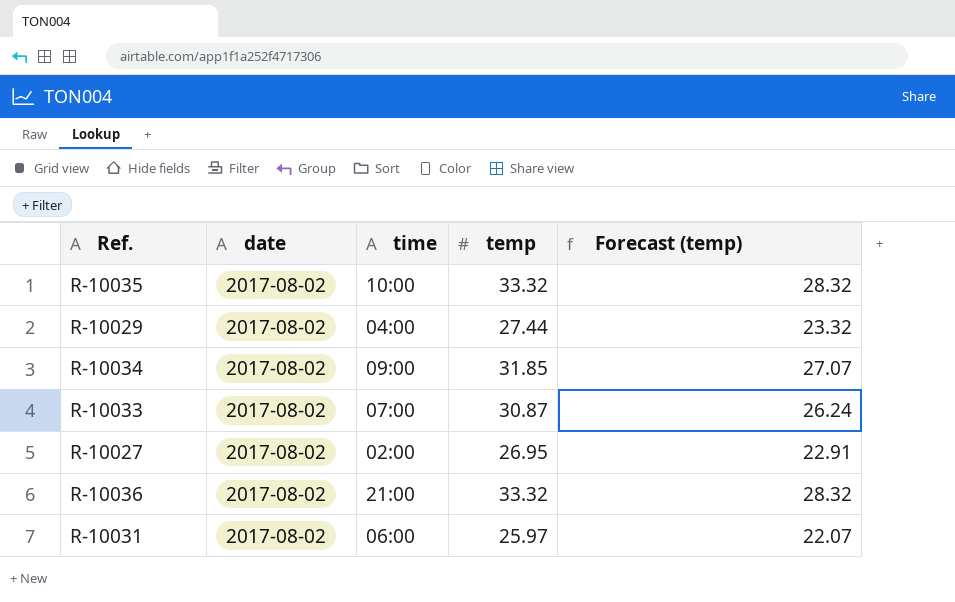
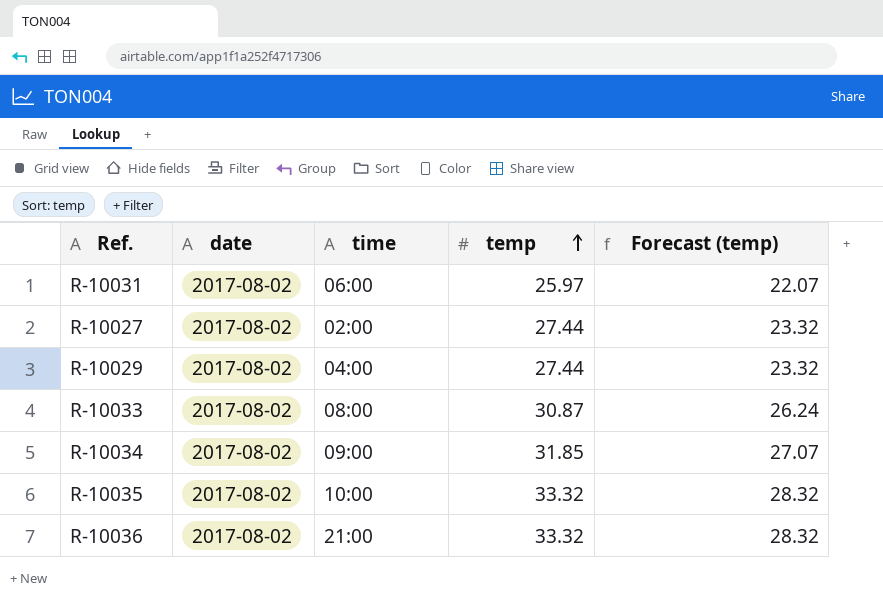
row order: none -> temp ascending
R-10027 | temp: 26.95 -> 27.44
R-10027 | Forecast (temp): 22.91 -> 23.32
R-10033 | time: 07:00 -> 08:00

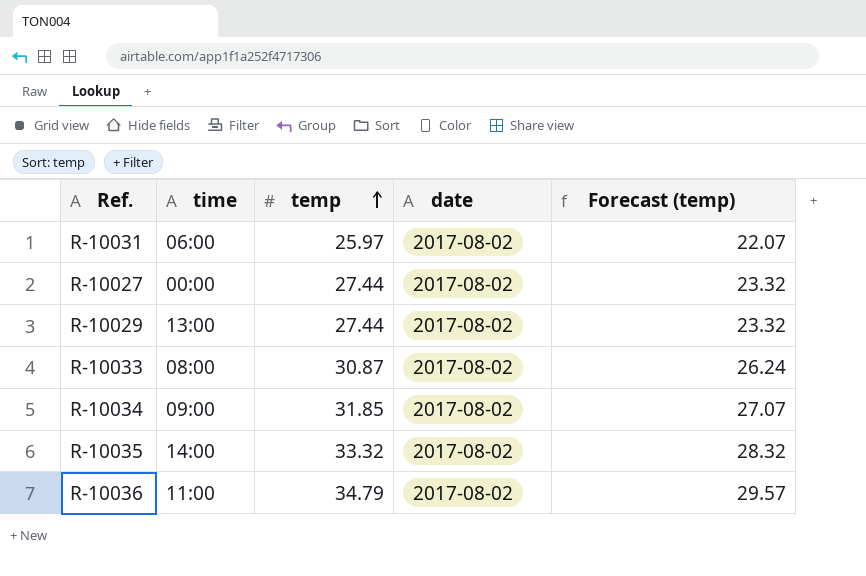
column date | position: 2 -> 4
R-10027 | time: 02:00 -> 00:00
R-10029 | time: 04:00 -> 13:00
R-10035 | time: 10:00 -> 14:00
R-10036 | time: 21:00 -> 11:00
R-10036 | temp: 33.32 -> 34.79
R-10036 | Forecast (temp): 28.32 -> 29.57

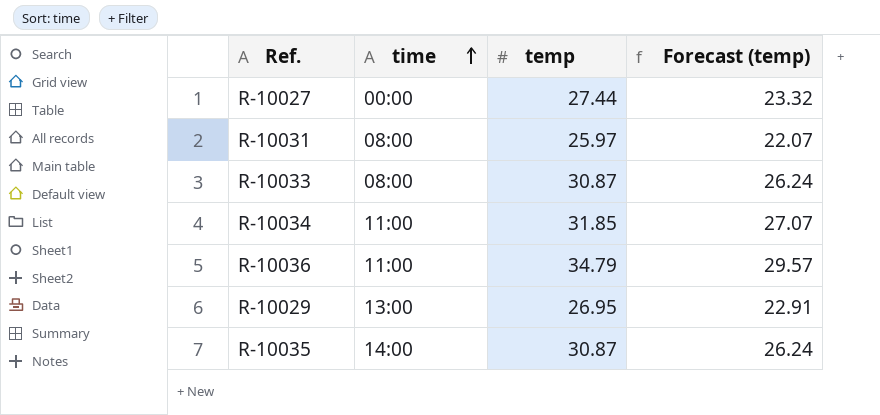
row order: temp ascending -> time ascending
column date | position: 4 -> none
R-10031 | time: 06:00 -> 08:00
R-10034 | time: 09:00 -> 11:00
R-10029 | temp: 27.44 -> 26.95
R-10029 | Forecast (temp): 23.32 -> 22.91
R-10035 | temp: 33.32 -> 30.87
R-10035 | Forecast (temp): 28.32 -> 26.24

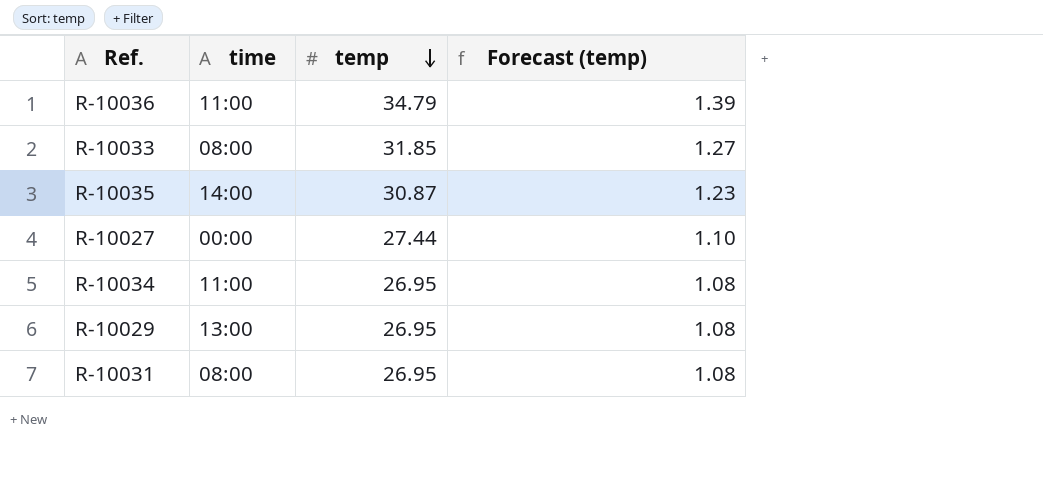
row order: time ascending -> temp descending
column Forecast (temp) | formula: [temp] * 0.85 -> [temp] * 0.04
R-10033 | temp: 30.87 -> 31.85
R-10034 | temp: 31.85 -> 26.95
R-10031 | temp: 25.97 -> 26.95

